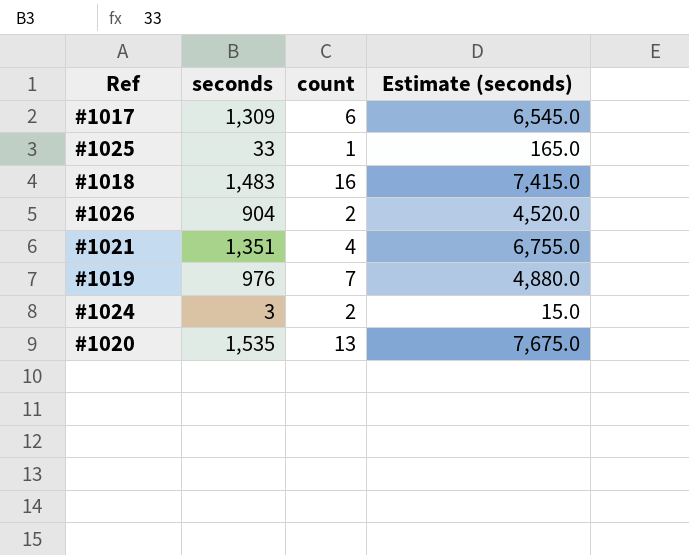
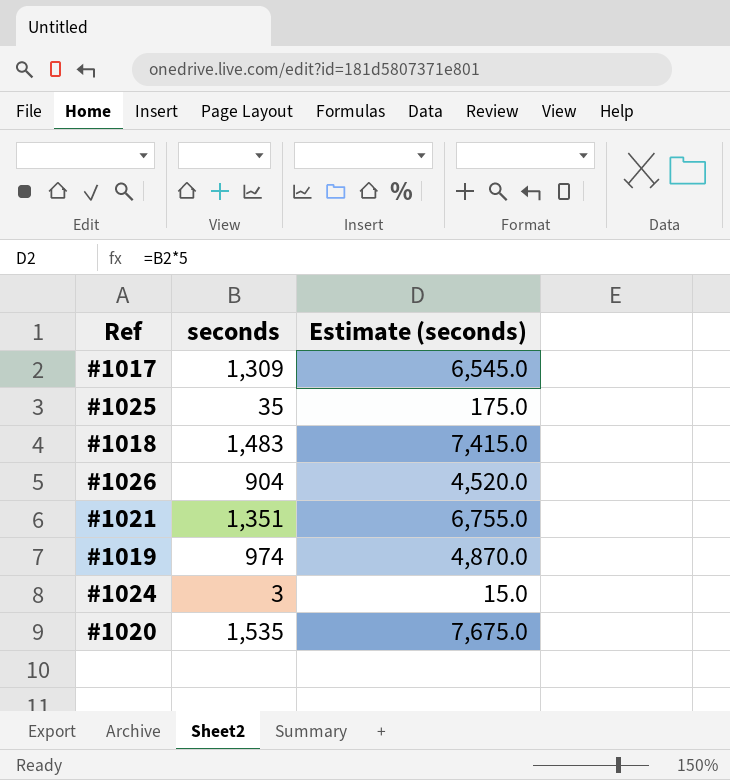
column count | position: 3 -> none
#1025 | seconds: 33 -> 35
#1025 | Estimate (seconds): 165.0 -> 175.0
#1019 | seconds: 976 -> 974
#1019 | Estimate (seconds): 4,880.0 -> 4,870.0

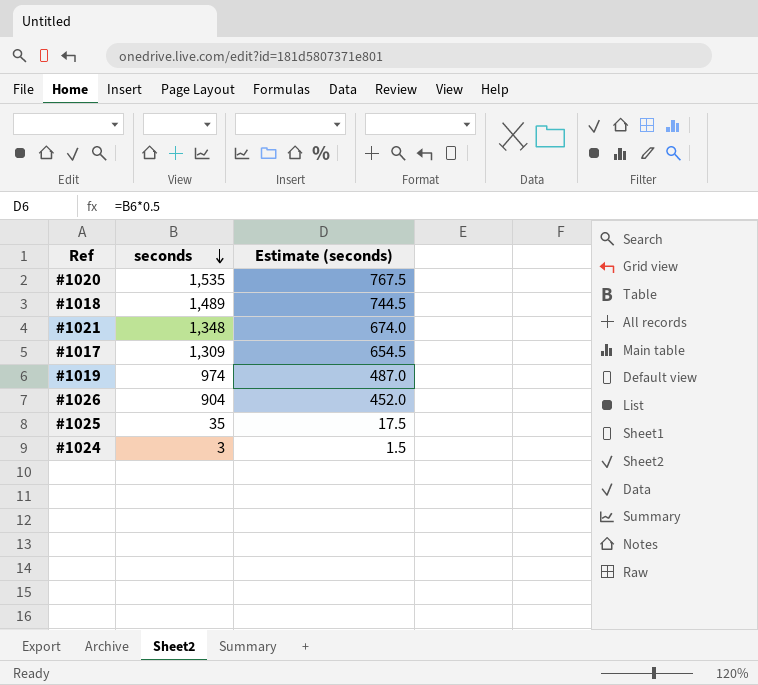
row order: none -> seconds descending
column Estimate (seconds) | formula: [seconds] * 5 -> [seconds] * 0.5
#1018 | seconds: 1,483 -> 1,489
#1021 | seconds: 1,351 -> 1,348

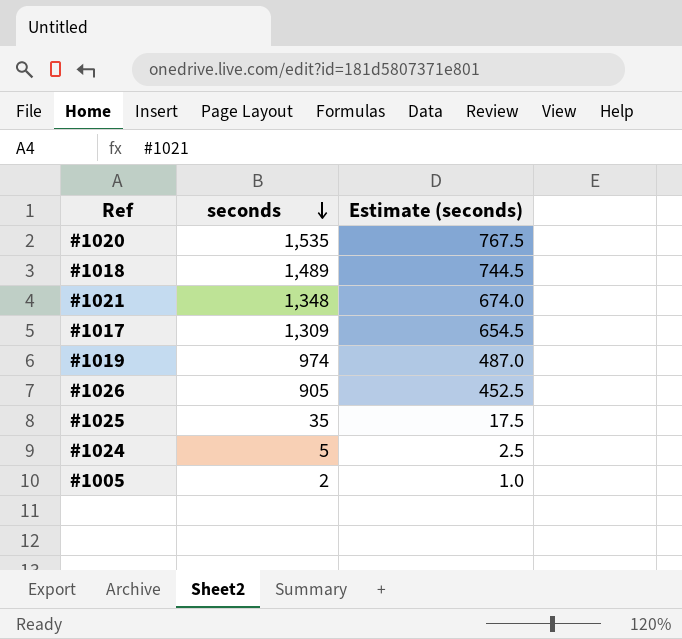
#1026 | seconds: 904 -> 905
#1026 | Estimate (seconds): 452.0 -> 452.5
#1024 | seconds: 3 -> 5
#1024 | Estimate (seconds): 1.5 -> 2.5
row #1005: none -> 2 | 1.0

